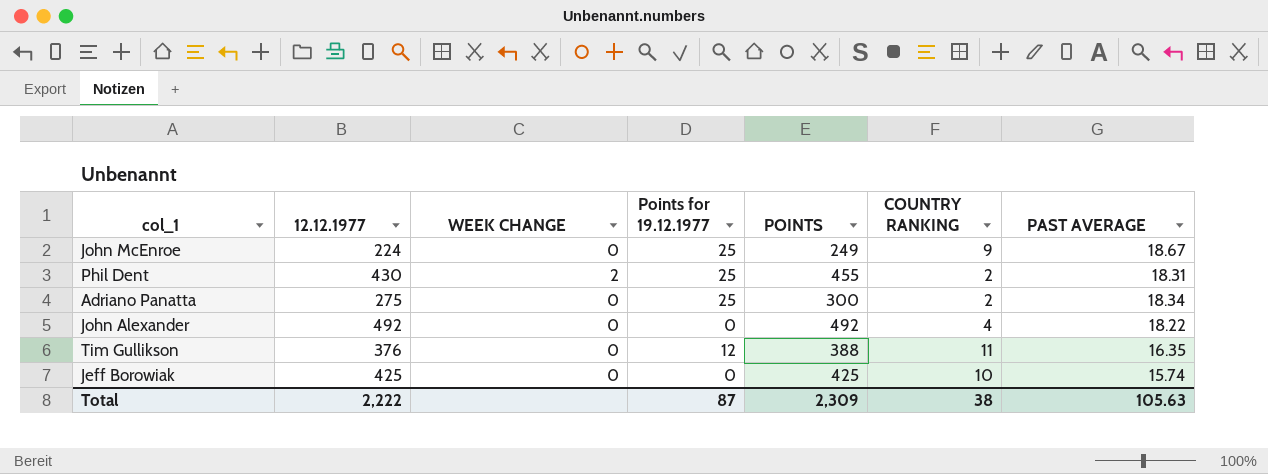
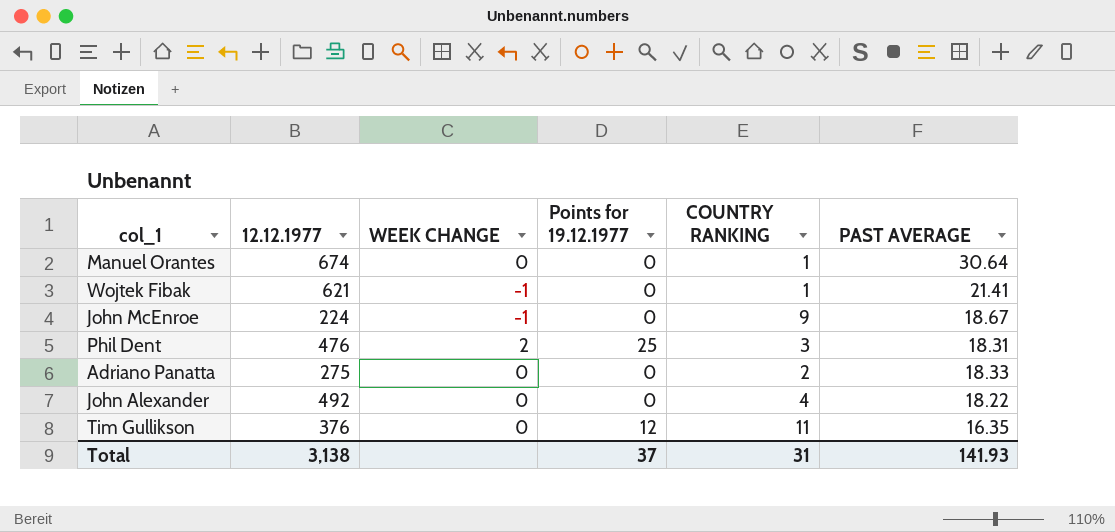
column POINTS | formula: [12.12.1977] + [Points for 19.12.1977] -> none
row Jeff Borowiak: 425 | 0 | 0 | 425 | 10 | 15.74 -> none
row Manuel Orantes: none -> 674 | 0 | 0 | 1 | 30.64
row Wojtek Fibak: none -> 621 | -1 | 0 | 1 | 21.41
John McEnroe | WEEK CHANGE: 0 -> -1
John McEnroe | Points for 19.12.1977: 25 -> 0
Phil Dent | 12.12.1977: 430 -> 476
Phil Dent | COUNTRY RANKING: 2 -> 3
Adriano Panatta | Points for 19.12.1977: 25 -> 0
Adriano Panatta | PAST AVERAGE: 18.34 -> 18.33
Total | 12.12.1977: 2,222 -> 3,138
Total | Points for 19.12.1977: 87 -> 37
Total | COUNTRY RANKING: 38 -> 31
Total | PAST AVERAGE: 105.63 -> 141.93

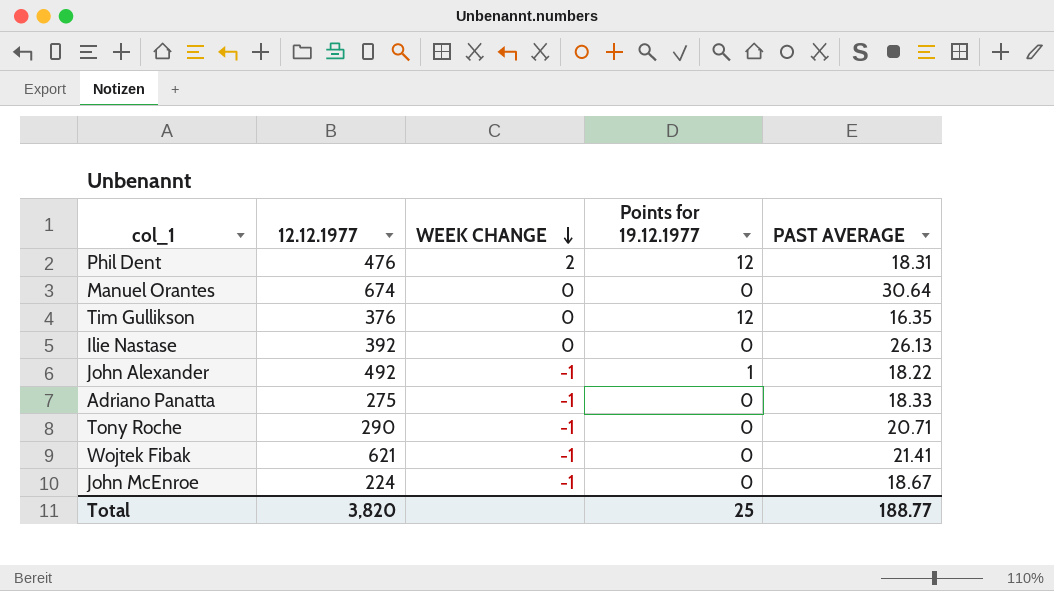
row order: none -> WEEK CHANGE descending
column COUNTRY RANKING | position: 5 -> none
Phil Dent | Points for 19.12.1977: 25 -> 12
row Ilie Nastase: none -> 392 | 0 | 0 | 26.13
John Alexander | WEEK CHANGE: 0 -> -1
John Alexander | Points for 19.12.1977: 0 -> 1
Adriano Panatta | WEEK CHANGE: 0 -> -1
row Tony Roche: none -> 290 | -1 | 0 | 20.71
Total | 12.12.1977: 3,138 -> 3,820
Total | Points for 19.12.1977: 37 -> 25
Total | PAST AVERAGE: 141.93 -> 188.77

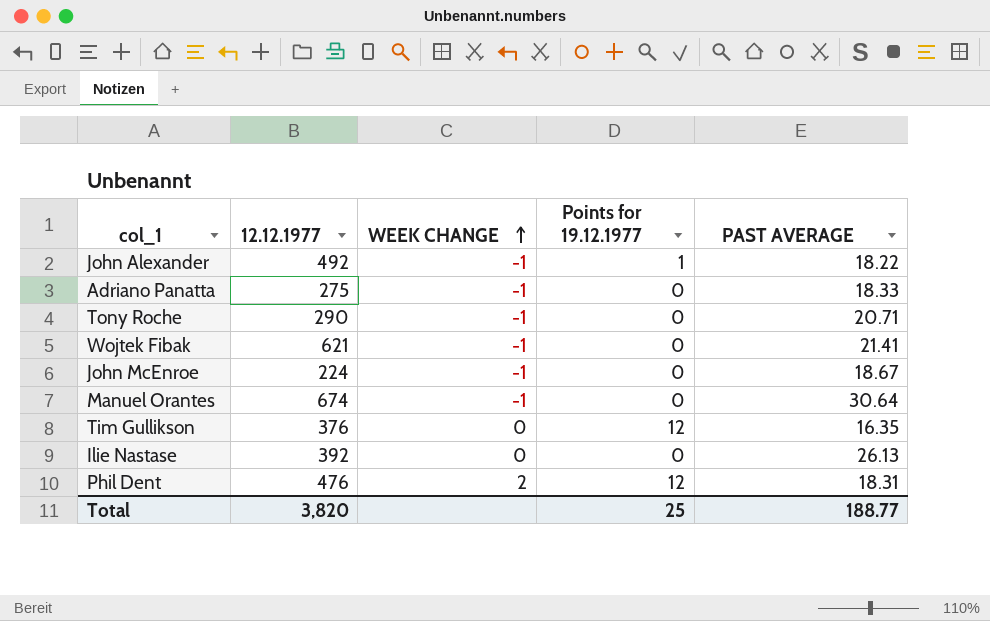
row order: WEEK CHANGE descending -> WEEK CHANGE ascending
Manuel Orantes | WEEK CHANGE: 0 -> -1

